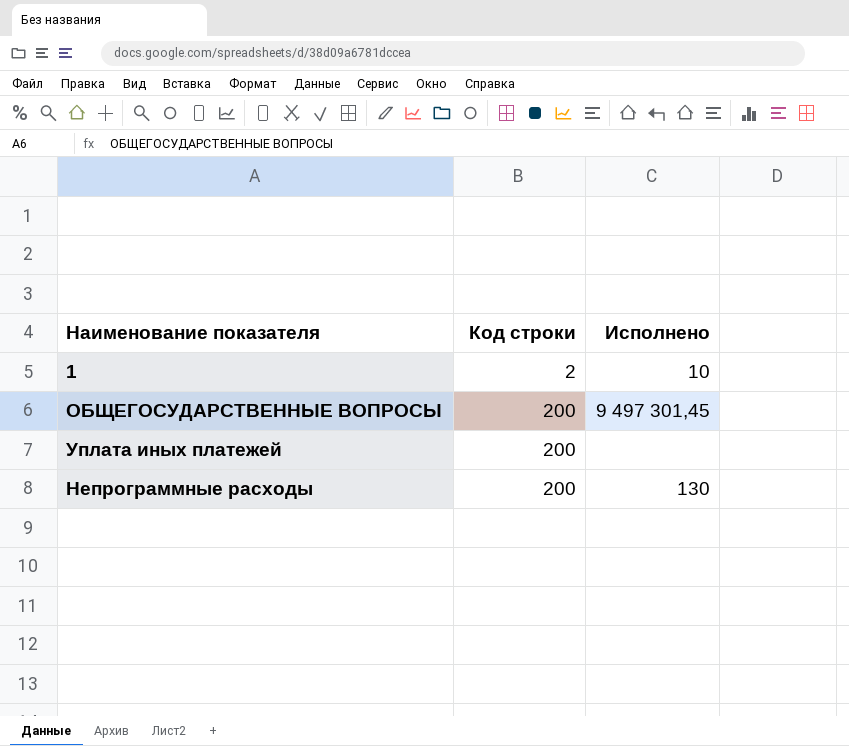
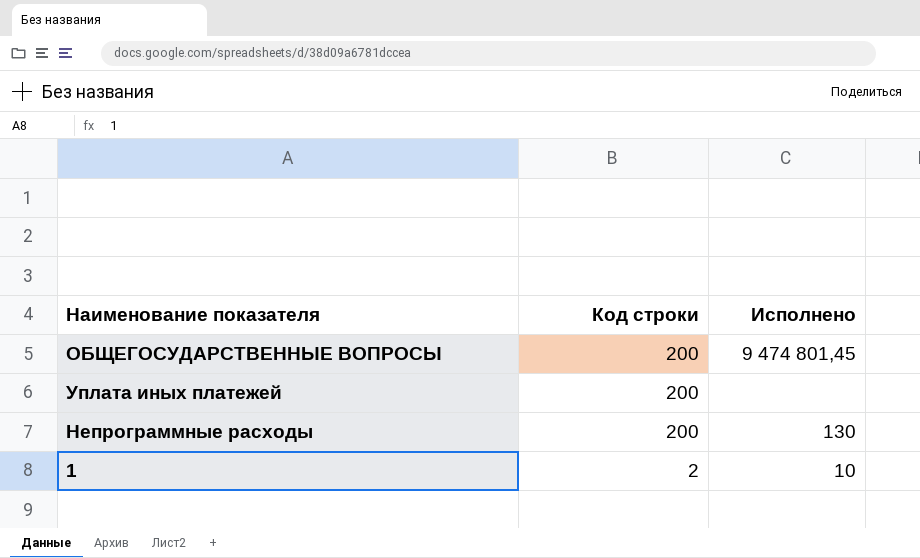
row order: Код строки ascending -> Код строки descending
ОБЩЕГОСУДАРСТВЕННЫЕ ВОПРОСЫ | Исполнено: 9 497 301,45 -> 9 474 801,45

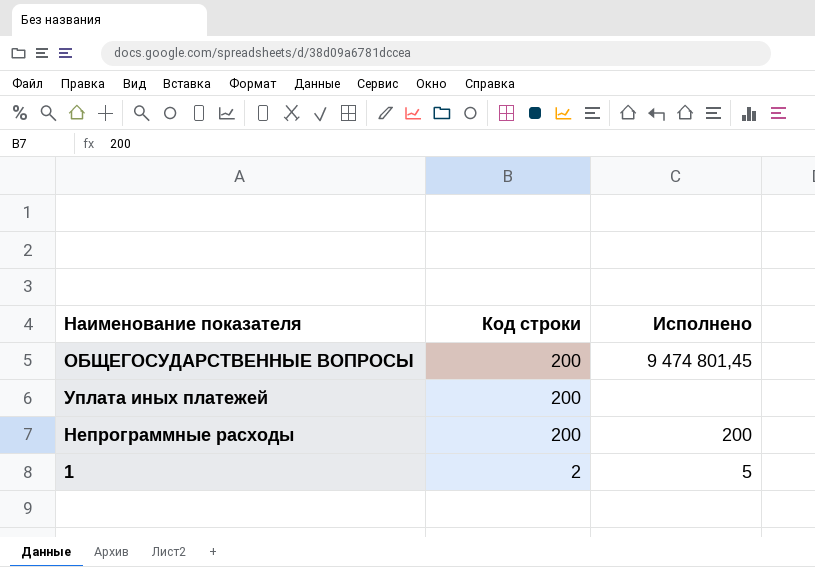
Непрограммные расходы | Исполнено: 130 -> 200
1 | Исполнено: 10 -> 5

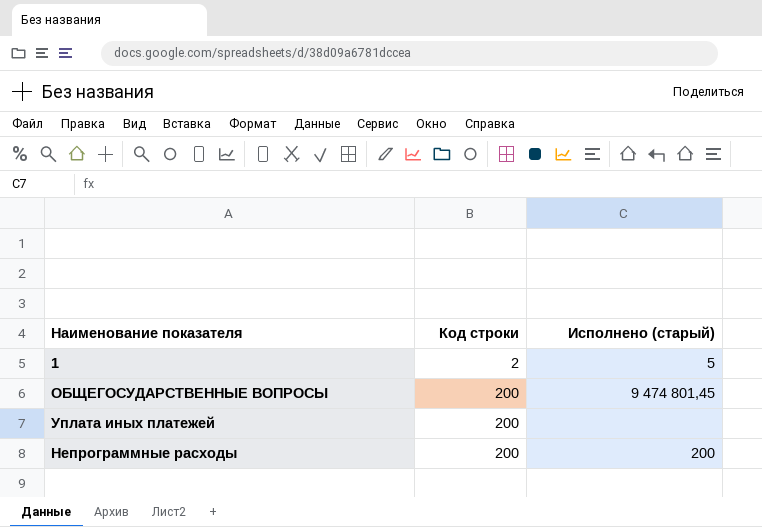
row order: Код строки descending -> Код строки ascending
column name: Исполнено -> Исполнено (старый)

